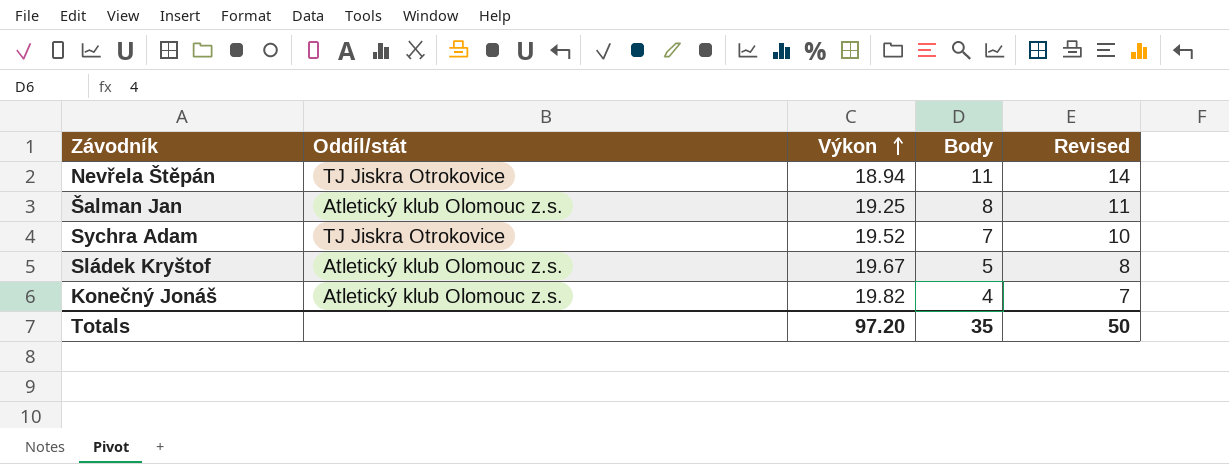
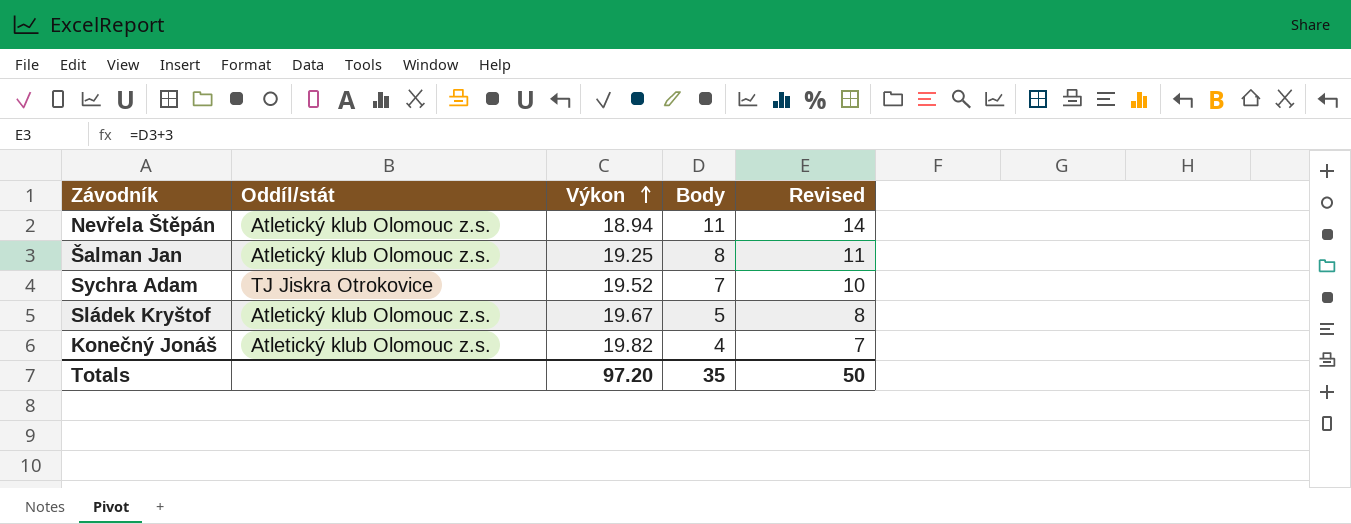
Nevřela Štěpán | Oddíl/stát: TJ Jiskra Otrokovice -> Atletický klub Olomouc z.s.

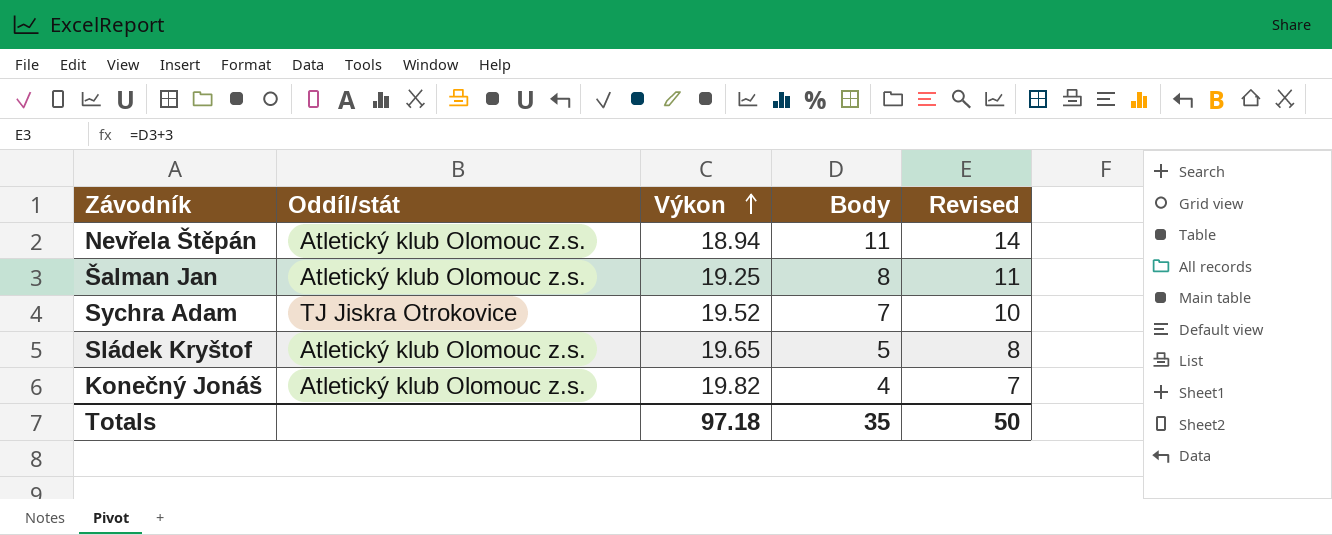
Sládek Kryštof | Výkon: 19.67 -> 19.65
Totals | Výkon: 97.20 -> 97.18

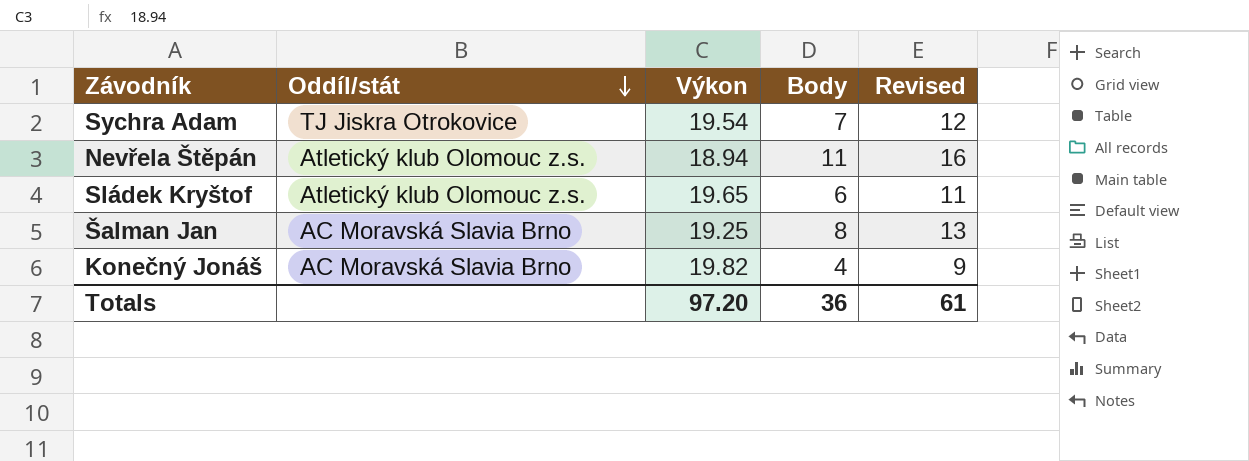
row order: Výkon ascending -> Oddíl/stát descending
column Revised | formula: [Body] + 3 -> [Body] + 5
Sychra Adam | Výkon: 19.52 -> 19.54
Sládek Kryštof | Body: 5 -> 6
Šalman Jan | Oddíl/stát: Atletický klub Olomouc z.s. -> AC Moravská Slavia Brno
Konečný Jonáš | Oddíl/stát: Atletický klub Olomouc z.s. -> AC Moravská Slavia Brno
Totals | Výkon: 97.18 -> 97.20
Totals | Body: 35 -> 36
Totals | Revised: 50 -> 61

